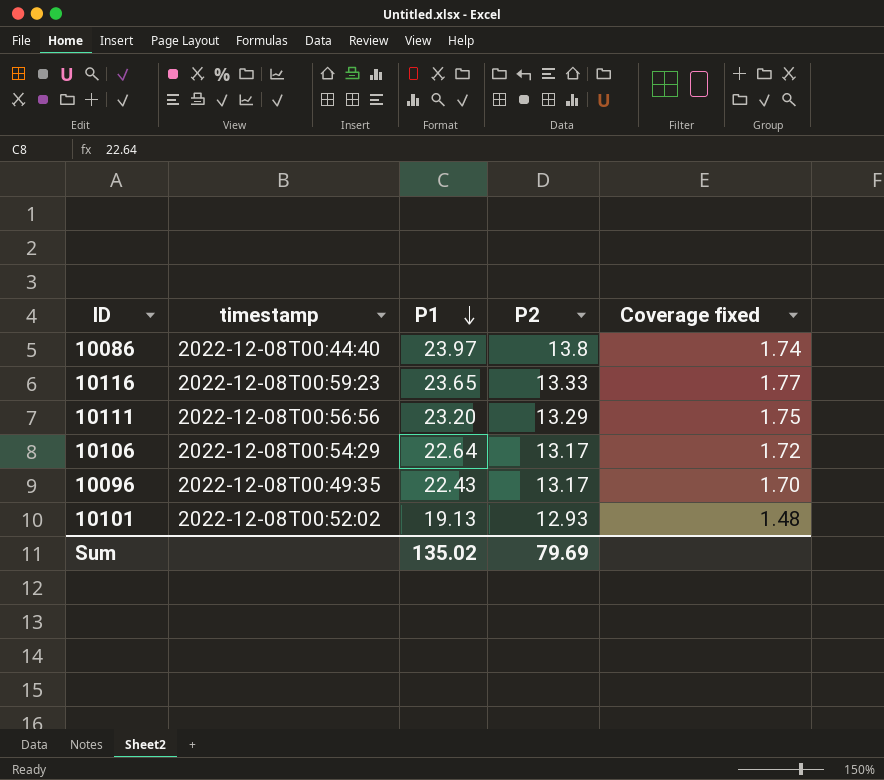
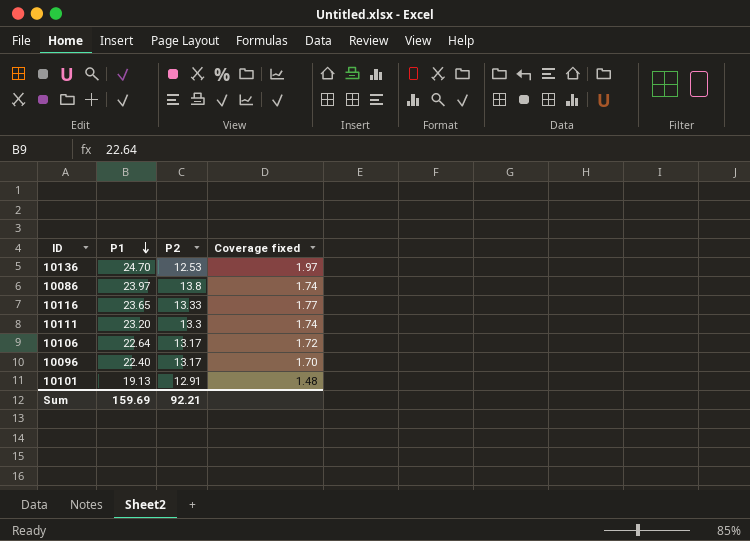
column timestamp | position: 2 -> none
row 10136: none -> 24.70 | 12.53 | 1.97
10111 | P2: 13.29 -> 13.3
10111 | Coverage fixed: 1.75 -> 1.74
10096 | P1: 22.43 -> 22.40
10101 | P2: 12.93 -> 12.91
Sum | P1: 135.02 -> 159.69
Sum | P2: 79.69 -> 92.21

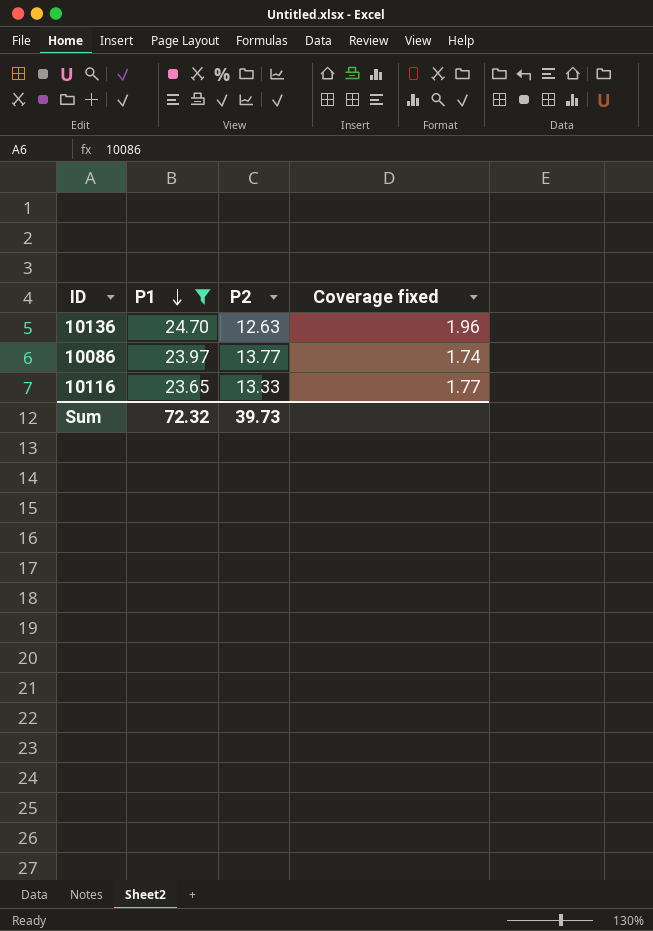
filter: none -> P1 >= 23.65
10136 | P2: 12.53 -> 12.63
10136 | Coverage fixed: 1.97 -> 1.96
10086 | P2: 13.8 -> 13.77
Sum | P1: 159.69 -> 72.32
Sum | P2: 92.21 -> 39.73

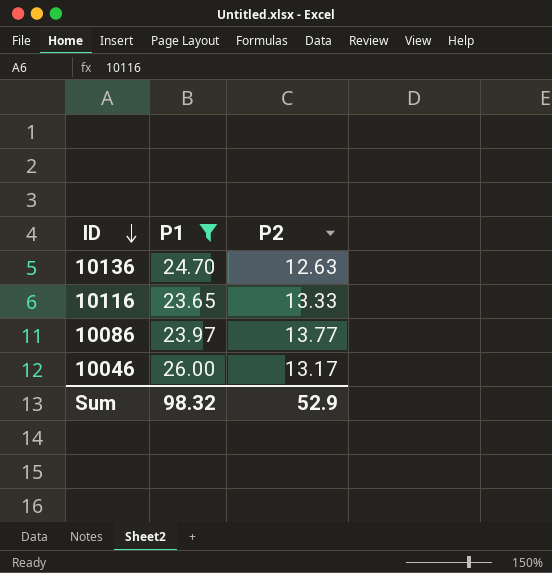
row order: P1 descending -> ID descending
column Coverage fixed | formula: [P1] / [P2] -> none
row 10046: none -> 26.00 | 13.17
Sum | P1: 72.32 -> 98.32
Sum | P2: 39.73 -> 52.9

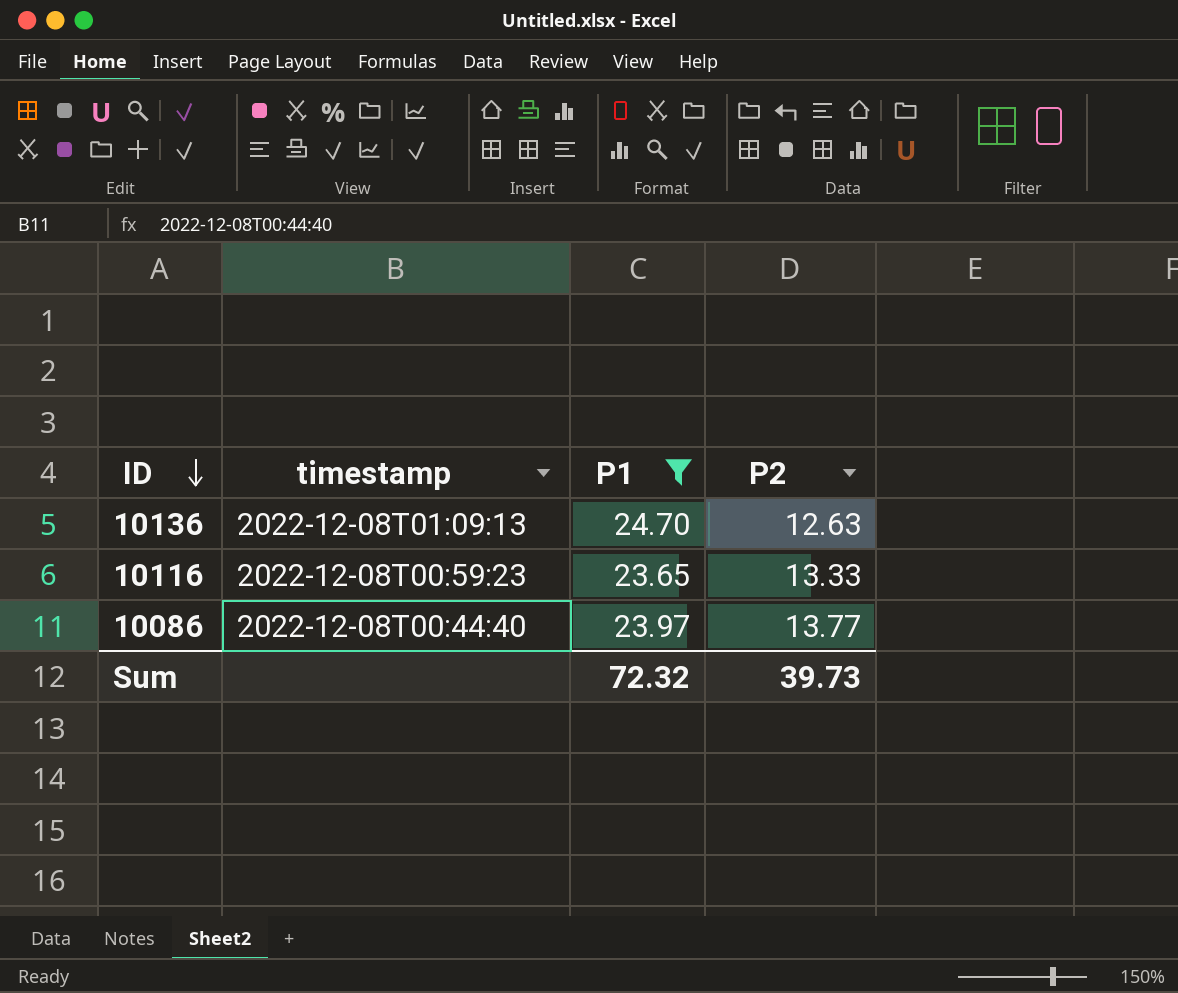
column timestamp | position: none -> 2
row 10046: 26.00 | 13.17 -> none
Sum | P1: 98.32 -> 72.32
Sum | P2: 52.9 -> 39.73

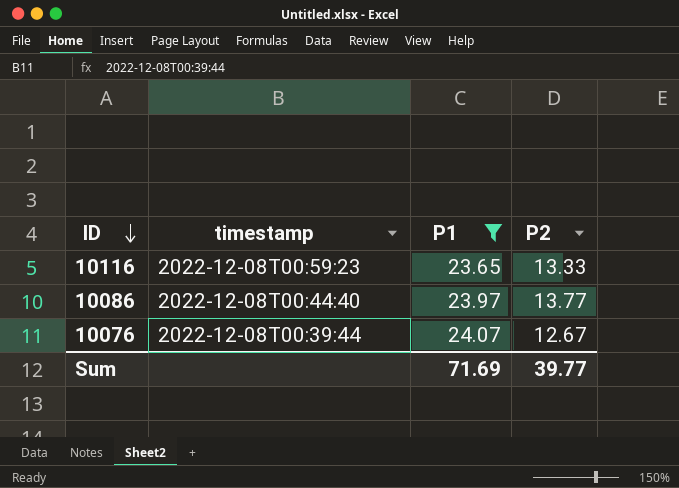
row 10136: 2022-12-08T01:09:13 | 24.70 | 12.63 -> none
row 10076: none -> 2022-12-08T00:39:44 | 24.07 | 12.67
Sum | P1: 72.32 -> 71.69
Sum | P2: 39.73 -> 39.77

